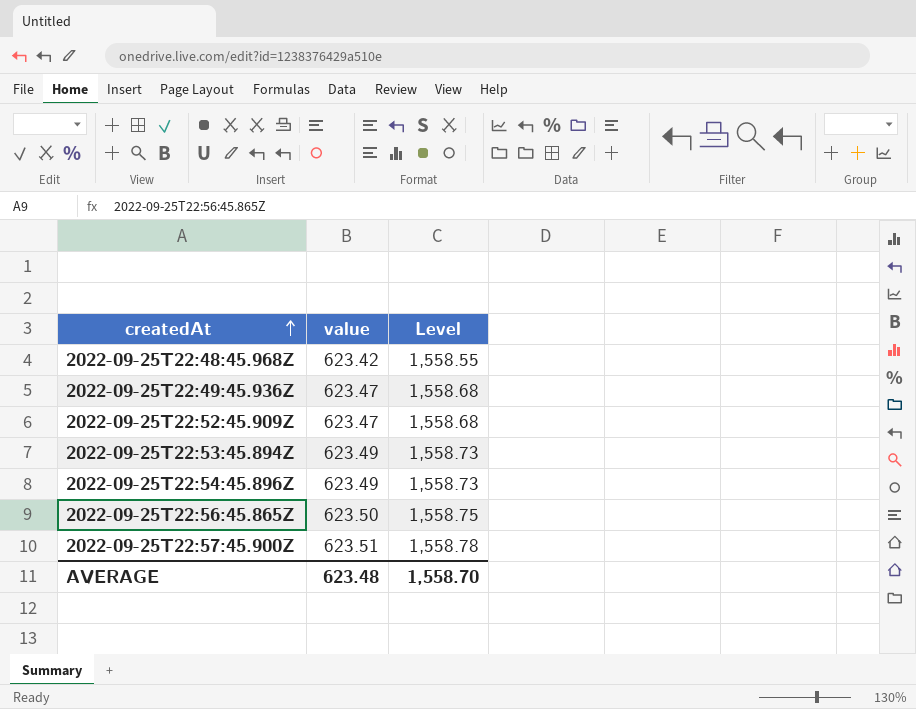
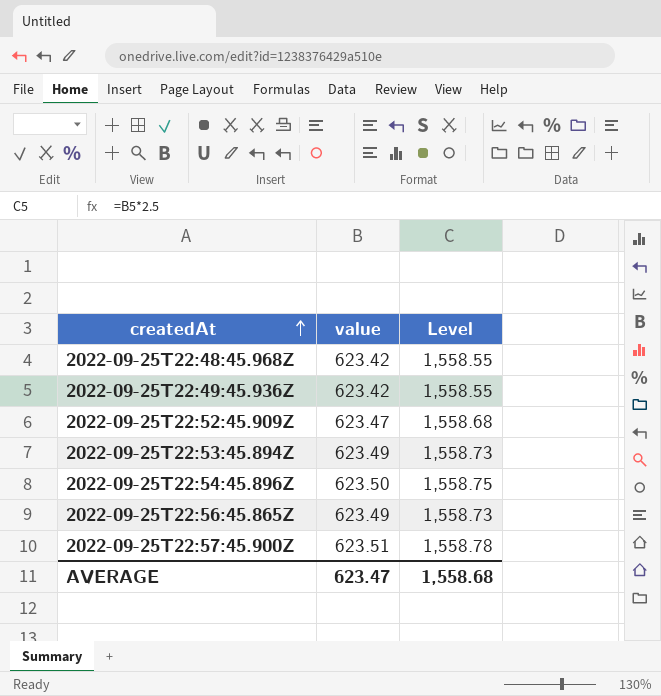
2022-09-25T22:49:45.936Z | value: 623.47 -> 623.42
2022-09-25T22:49:45.936Z | Level: 1,558.68 -> 1,558.55
2022-09-25T22:54:45.896Z | value: 623.49 -> 623.50
2022-09-25T22:54:45.896Z | Level: 1,558.73 -> 1,558.75
2022-09-25T22:56:45.865Z | value: 623.50 -> 623.49
2022-09-25T22:56:45.865Z | Level: 1,558.75 -> 1,558.73
AVERAGE | value: 623.48 -> 623.47
AVERAGE | Level: 1,558.70 -> 1,558.68

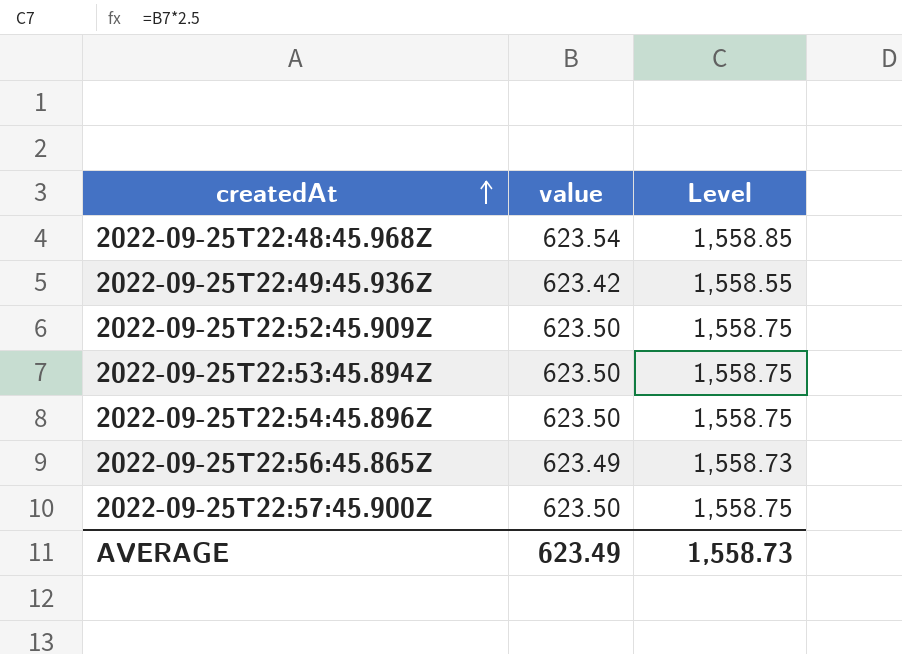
2022-09-25T22:48:45.968Z | value: 623.42 -> 623.54
2022-09-25T22:48:45.968Z | Level: 1,558.55 -> 1,558.85
2022-09-25T22:52:45.909Z | value: 623.47 -> 623.50
2022-09-25T22:52:45.909Z | Level: 1,558.68 -> 1,558.75
2022-09-25T22:53:45.894Z | value: 623.49 -> 623.50
2022-09-25T22:53:45.894Z | Level: 1,558.73 -> 1,558.75
2022-09-25T22:57:45.900Z | value: 623.51 -> 623.50
2022-09-25T22:57:45.900Z | Level: 1,558.78 -> 1,558.75
AVERAGE | value: 623.47 -> 623.49
AVERAGE | Level: 1,558.68 -> 1,558.73

